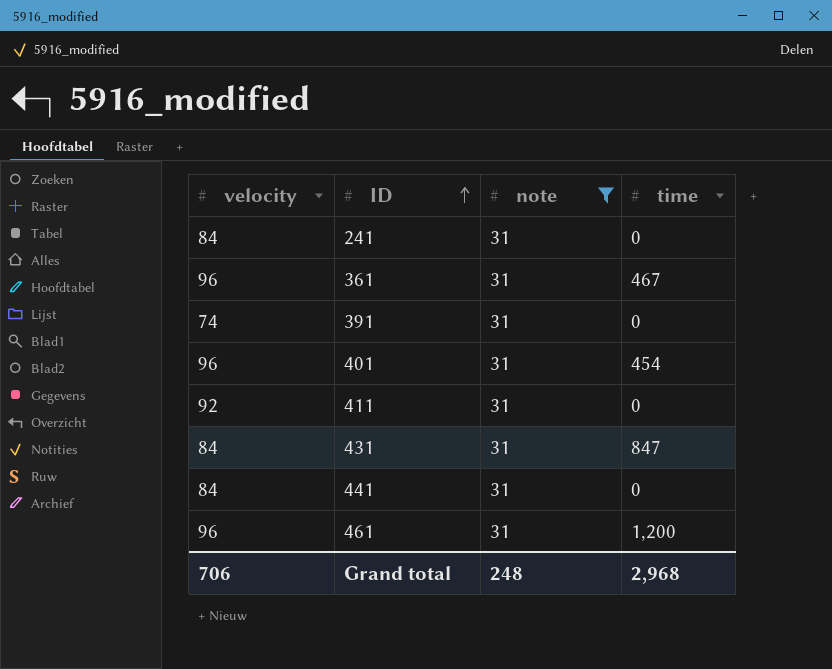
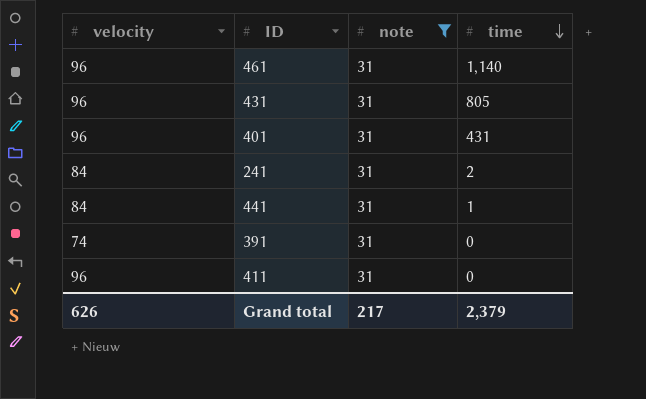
row order: ID ascending -> time descending
row 361: 96 | 31 | 467 -> none
461 | time: 1,200 -> 1,140
431 | velocity: 84 -> 96
431 | time: 847 -> 805
401 | time: 454 -> 431
241 | time: 0 -> 2
441 | time: 0 -> 1
411 | velocity: 92 -> 96
Grand total | velocity: 706 -> 626
Grand total | note: 248 -> 217
Grand total | time: 2,968 -> 2,379

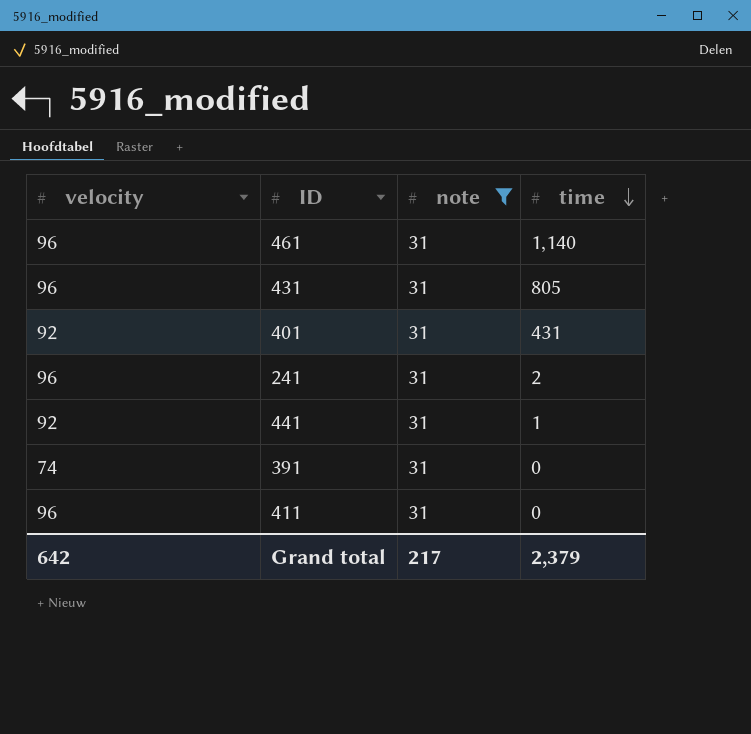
401 | velocity: 96 -> 92
241 | velocity: 84 -> 96
441 | velocity: 84 -> 92
Grand total | velocity: 626 -> 642

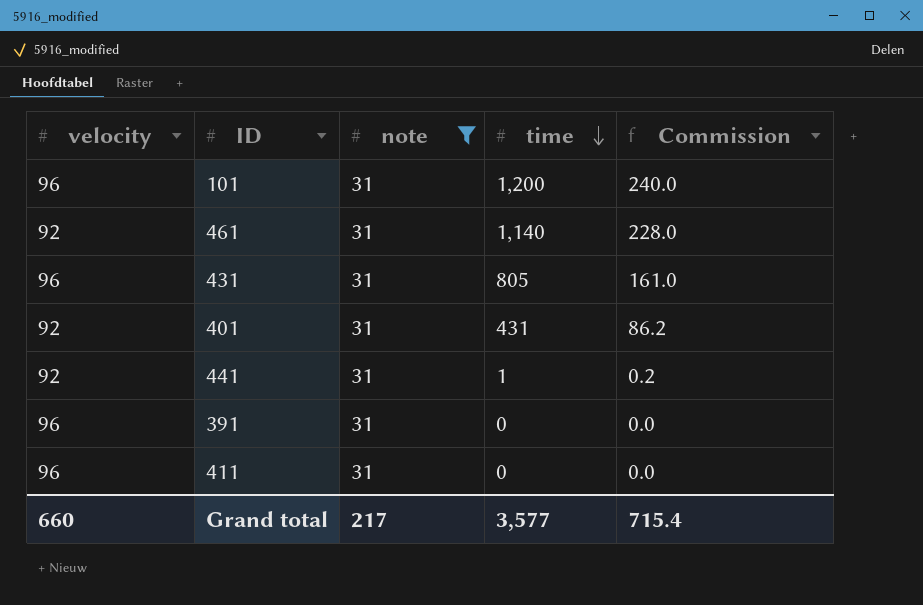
column Commission | formula: none -> [time] * 0.2
row 241: 96 | 31 | 2 -> none
row 101: none -> 96 | 31 | 1,200 | 240.0
461 | velocity: 96 -> 92
391 | velocity: 74 -> 96
Grand total | velocity: 642 -> 660
Grand total | time: 2,379 -> 3,577

